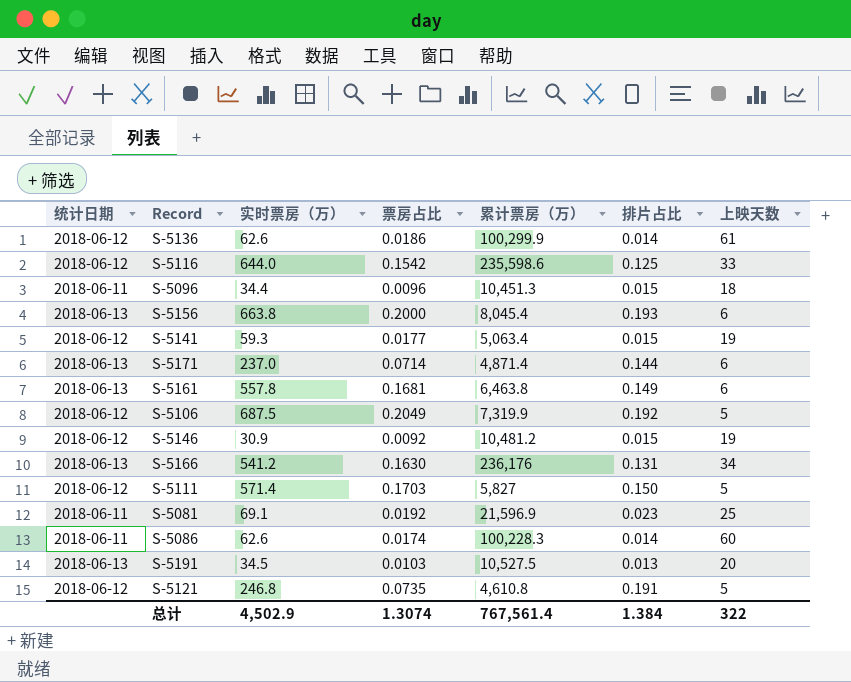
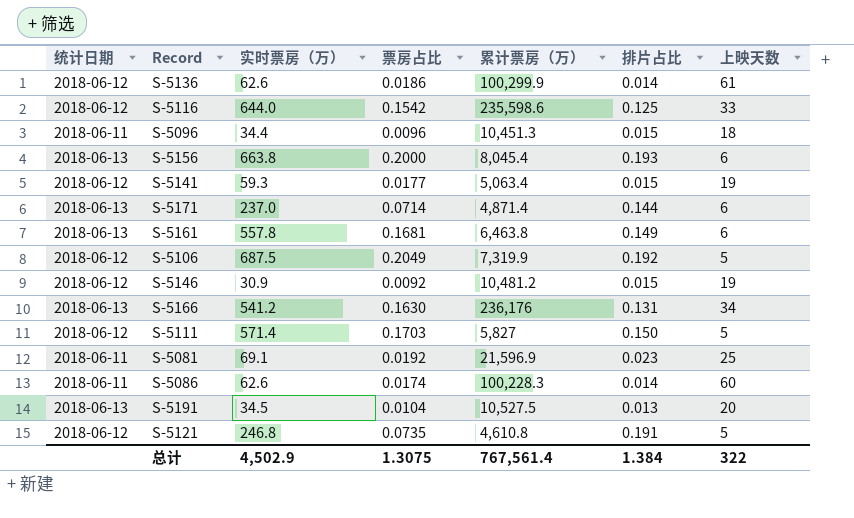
S-5191 | 票房占比: 0.0103 -> 0.0104
总计 | 票房占比: 1.3074 -> 1.3075

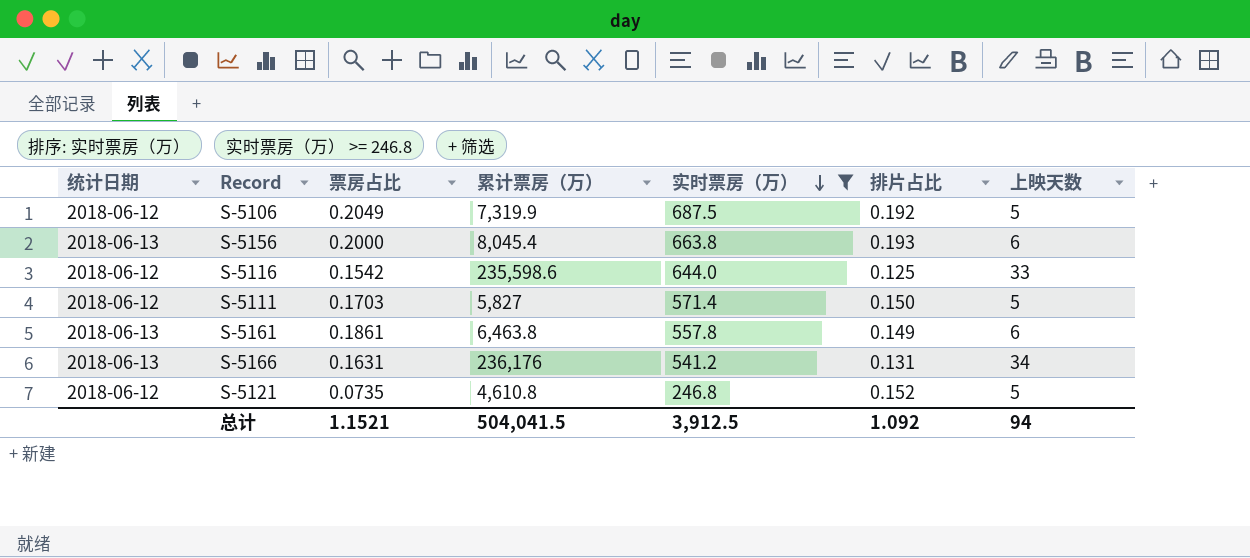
filter: none -> 实时票房（万） >= 246.8
row order: none -> 实时票房（万） descending
column 实时票房（万） | position: 3 -> 5
S-5161 | 票房占比: 0.1681 -> 0.1861
S-5166 | 票房占比: 0.1630 -> 0.1631
S-5121 | 排片占比: 0.191 -> 0.152
总计 | 票房占比: 1.3075 -> 1.1521
总计 | 累计票房（万）: 767,561.4 -> 504,041.5
总计 | 实时票房（万）: 4,502.9 -> 3,912.5
总计 | 排片占比: 1.384 -> 1.092
总计 | 上映天数: 322 -> 94

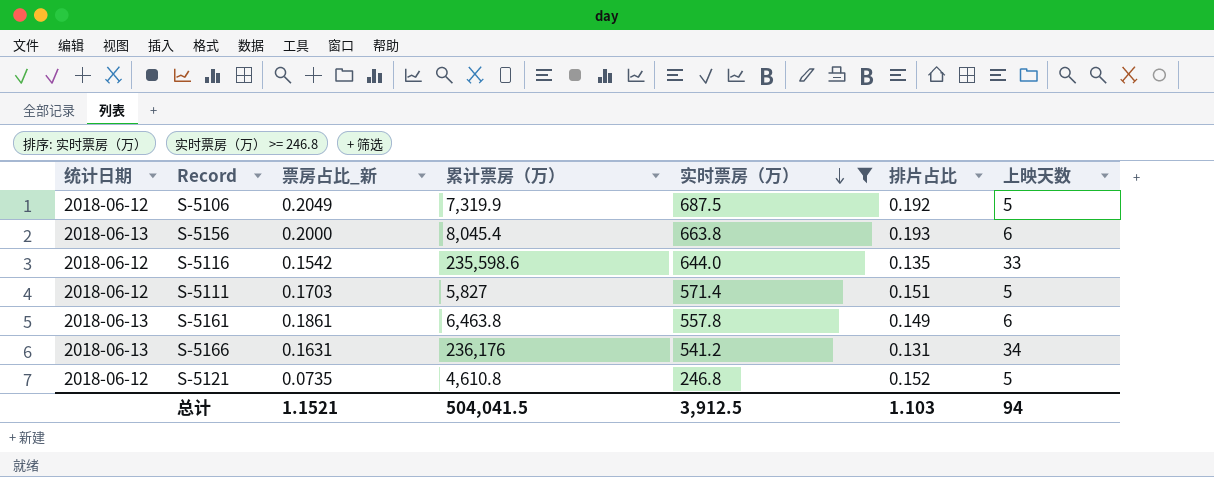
column name: 票房占比 -> 票房占比_新
S-5116 | 排片占比: 0.125 -> 0.135
S-5111 | 排片占比: 0.150 -> 0.151
总计 | 排片占比: 1.092 -> 1.103

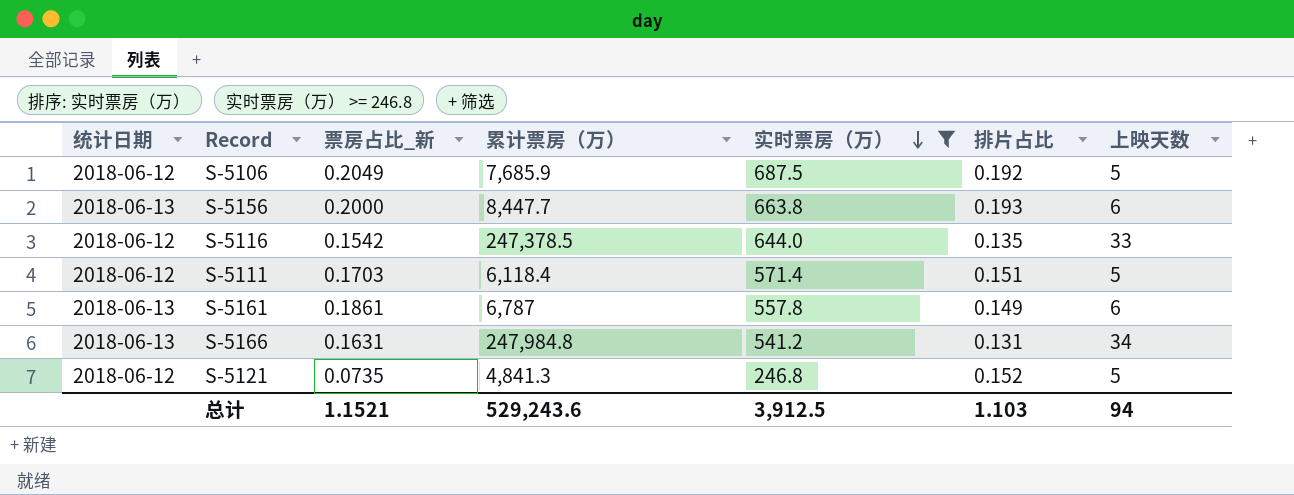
S-5106 | 累计票房（万）: 7,319.9 -> 7,685.9
S-5156 | 累计票房（万）: 8,045.4 -> 8,447.7
S-5116 | 累计票房（万）: 235,598.6 -> 247,378.5
S-5111 | 累计票房（万）: 5,827 -> 6,118.4
S-5161 | 累计票房（万）: 6,463.8 -> 6,787
S-5166 | 累计票房（万）: 236,176 -> 247,984.8
S-5121 | 累计票房（万）: 4,610.8 -> 4,841.3
总计 | 累计票房（万）: 504,041.5 -> 529,243.6

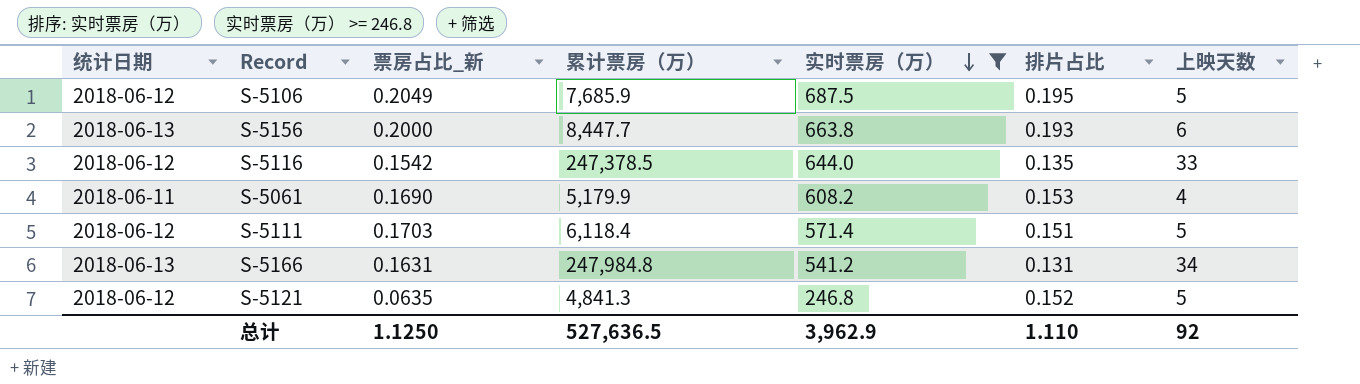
row S-5161: 2018-06-13 | 0.1861 | 6,787 | 557.8 | 0.149 | 6 -> none
S-5106 | 排片占比: 0.192 -> 0.195
row S-5061: none -> 2018-06-11 | 0.1690 | 5,179.9 | 608.2 | 0.153 | 4
S-5121 | 票房占比_新: 0.0735 -> 0.0635
总计 | 票房占比_新: 1.1521 -> 1.1250
总计 | 累计票房（万）: 529,243.6 -> 527,636.5
总计 | 实时票房（万）: 3,912.5 -> 3,962.9
总计 | 排片占比: 1.103 -> 1.110
总计 | 上映天数: 94 -> 92

